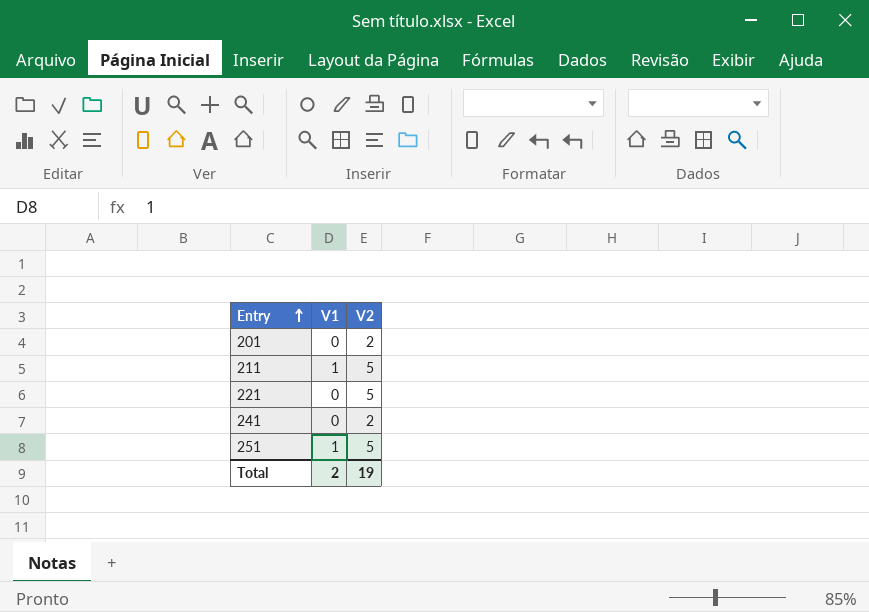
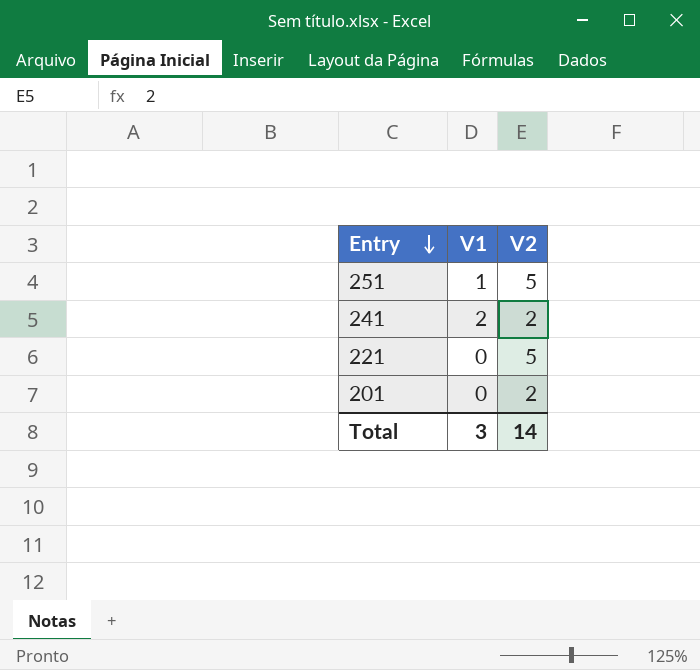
row order: Entry ascending -> Entry descending
row 211: 1 | 5 -> none
241 | V1: 0 -> 2
Total | V1: 2 -> 3
Total | V2: 19 -> 14

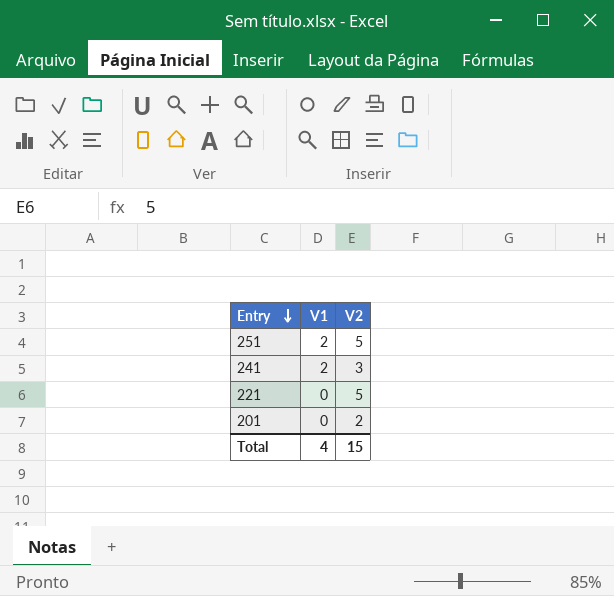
251 | V1: 1 -> 2
241 | V2: 2 -> 3
Total | V1: 3 -> 4
Total | V2: 14 -> 15

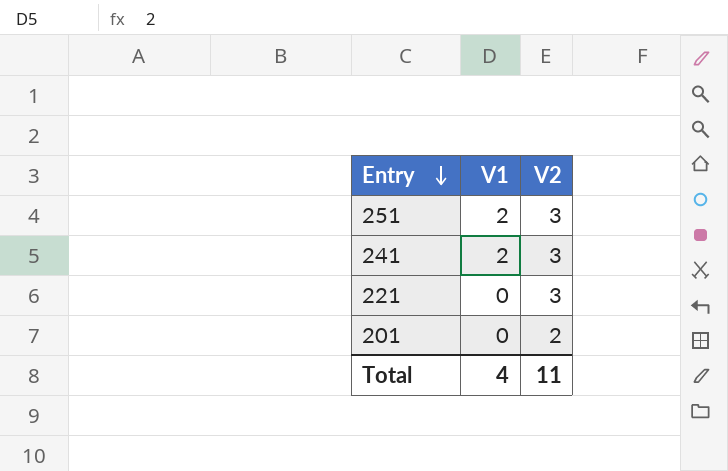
251 | V2: 5 -> 3
221 | V2: 5 -> 3
Total | V2: 15 -> 11

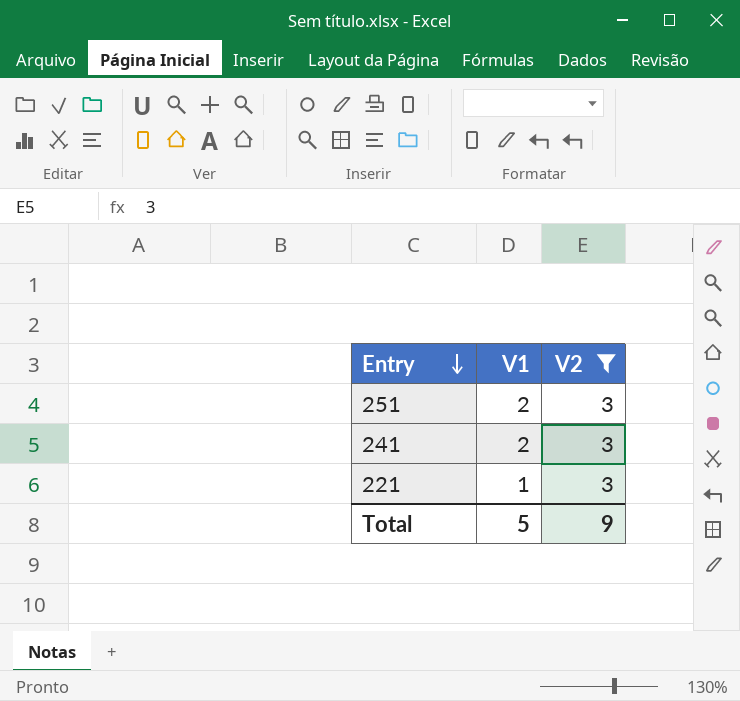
filter: none -> V2 = 3
221 | V1: 0 -> 1
Total | V1: 4 -> 5
Total | V2: 11 -> 9

